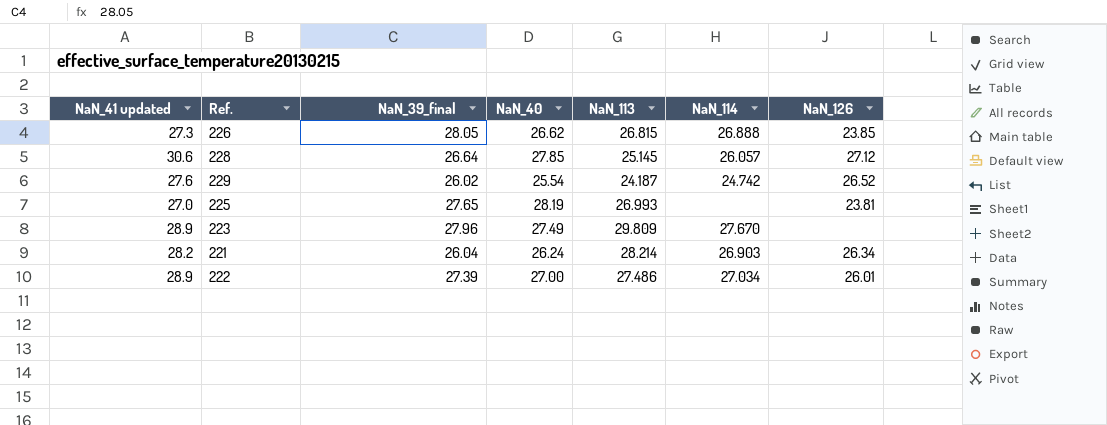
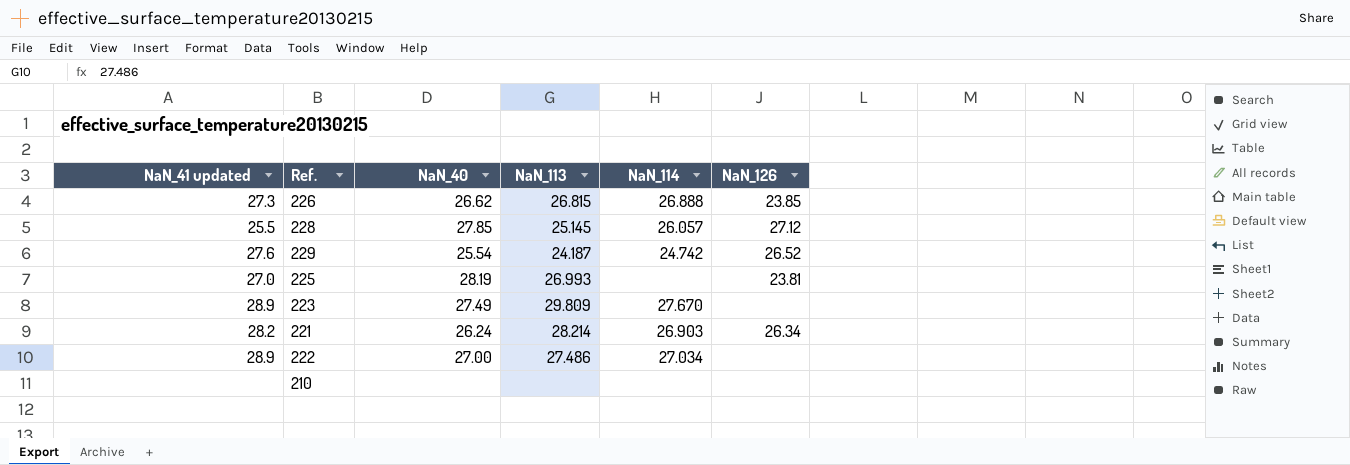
column NaN_39_final | position: 3 -> none
228 | NaN_41 updated: 30.6 -> 25.5
222 | NaN_126: 26.01 -> none
row 210: none -> none | none | none | none | none

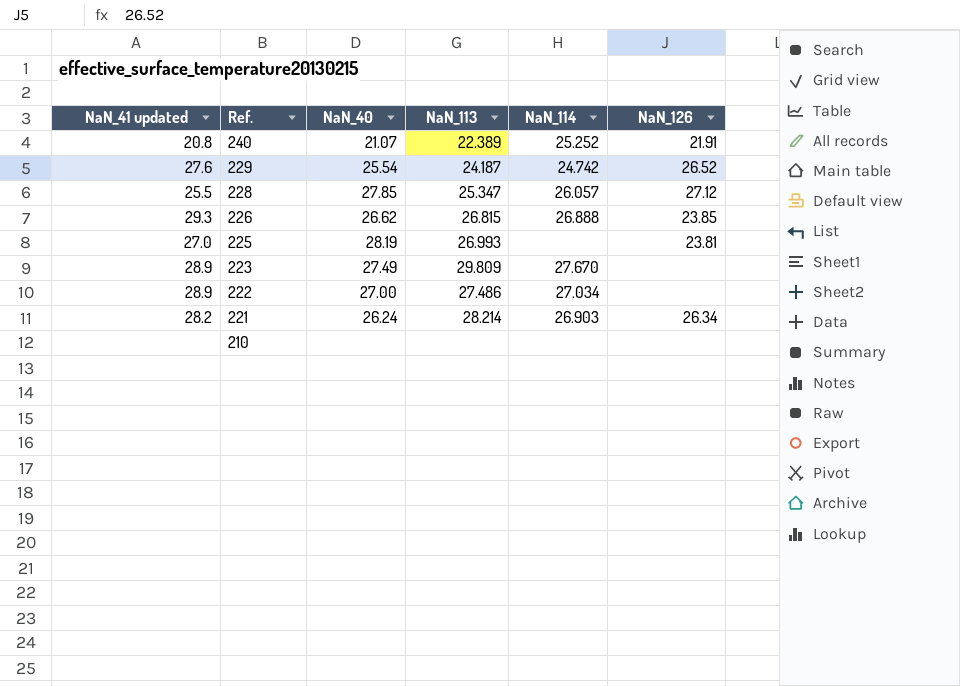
row order: none -> Ref. descending
row 240: none -> 20.8 | 21.07 | 22.389 | 25.252 | 21.91
228 | NaN_113: 25.145 -> 25.347
226 | NaN_41 updated: 27.3 -> 29.3

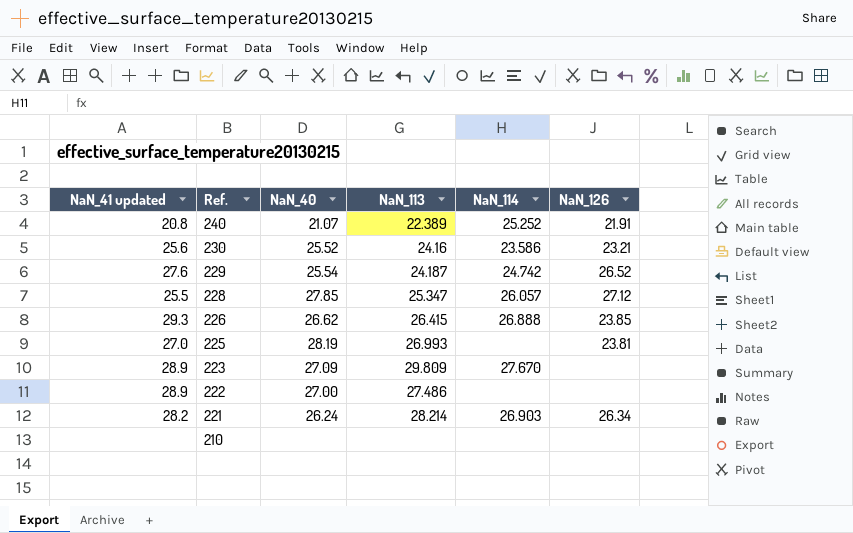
row 230: none -> 25.6 | 25.52 | 24.16 | 23.586 | 23.21
226 | NaN_113: 26.815 -> 26.415
223 | NaN_40: 27.49 -> 27.09
222 | NaN_114: 27.034 -> none

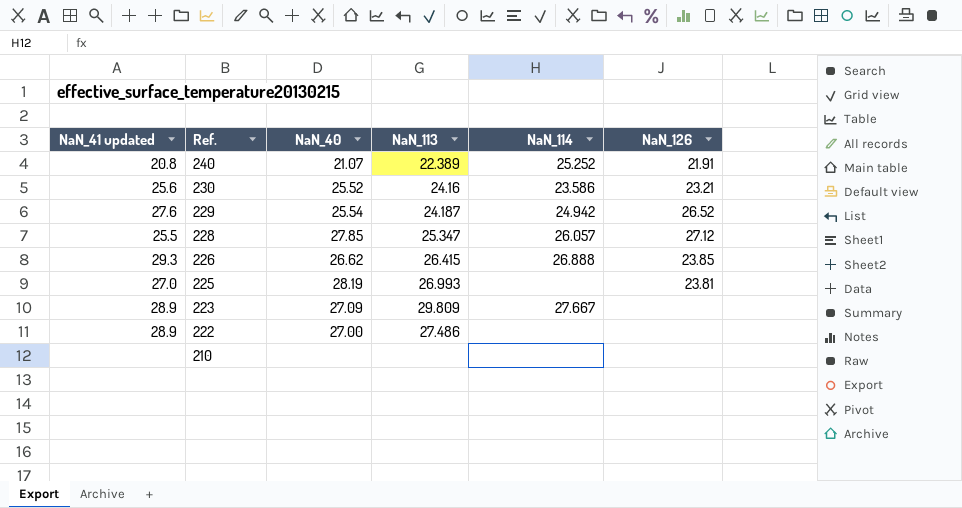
row 221: 28.2 | 26.24 | 28.214 | 26.903 | 26.34 -> none
229 | NaN_114: 24.742 -> 24.942
223 | NaN_114: 27.670 -> 27.667

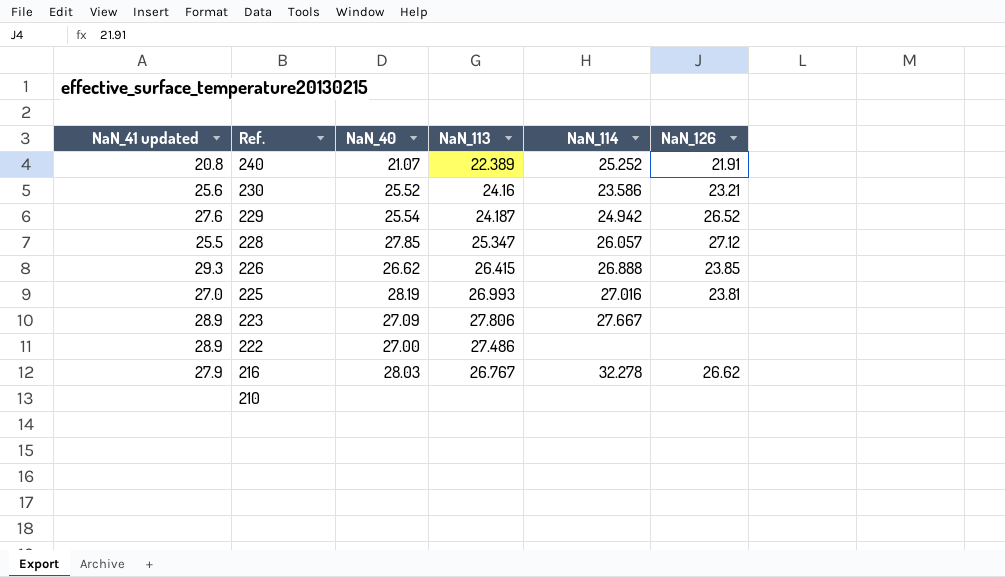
225 | NaN_114: none -> 27.016
223 | NaN_113: 29.809 -> 27.806
row 216: none -> 27.9 | 28.03 | 26.767 | 32.278 | 26.62

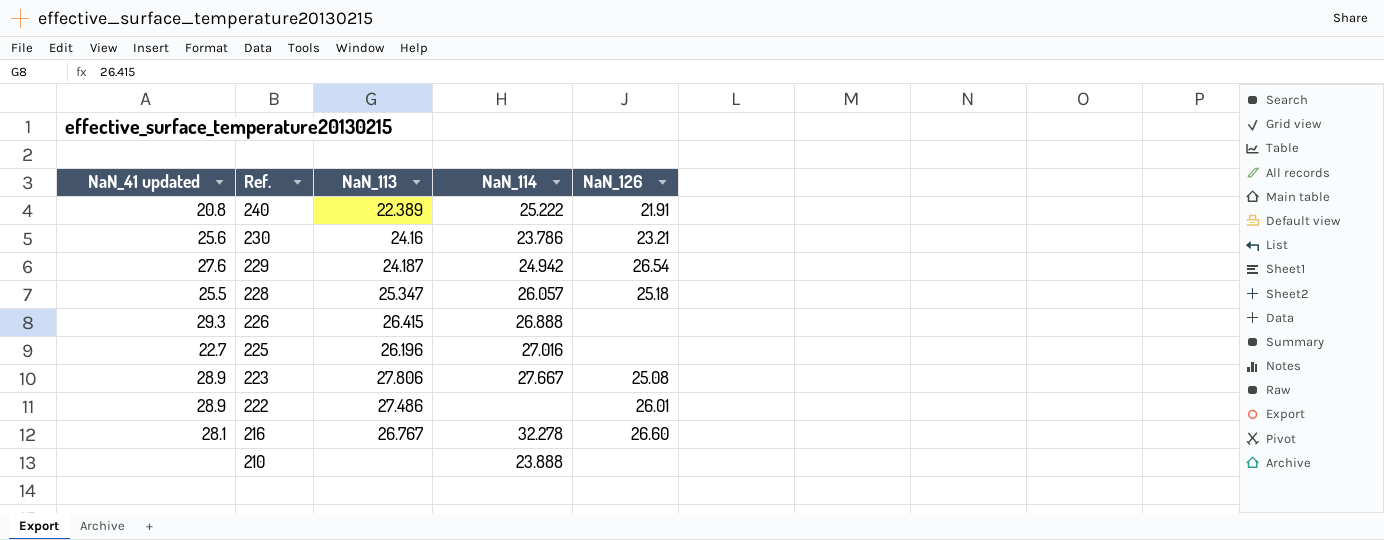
column NaN_40 | position: 3 -> none
240 | NaN_114: 25.252 -> 25.222
230 | NaN_114: 23.586 -> 23.786
229 | NaN_126: 26.52 -> 26.54
228 | NaN_126: 27.12 -> 25.18
226 | NaN_126: 23.85 -> none
225 | NaN_41 updated: 27.0 -> 22.7
225 | NaN_113: 26.993 -> 26.196
225 | NaN_126: 23.81 -> none
223 | NaN_126: none -> 25.08
222 | NaN_126: none -> 26.01
216 | NaN_41 updated: 27.9 -> 28.1
216 | NaN_126: 26.62 -> 26.60
210 | NaN_114: none -> 23.888

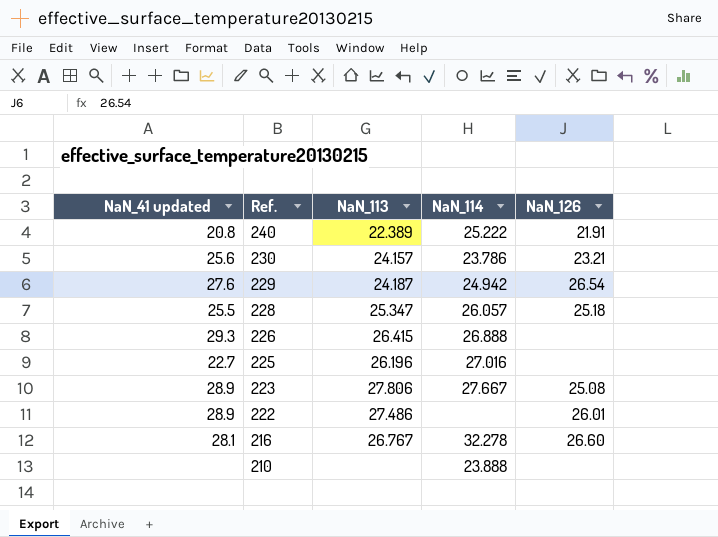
230 | NaN_113: 24.16 -> 24.157

